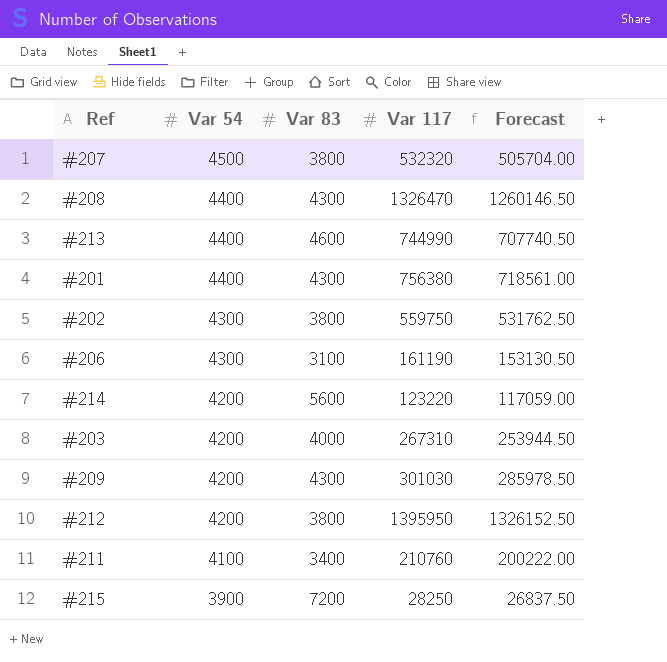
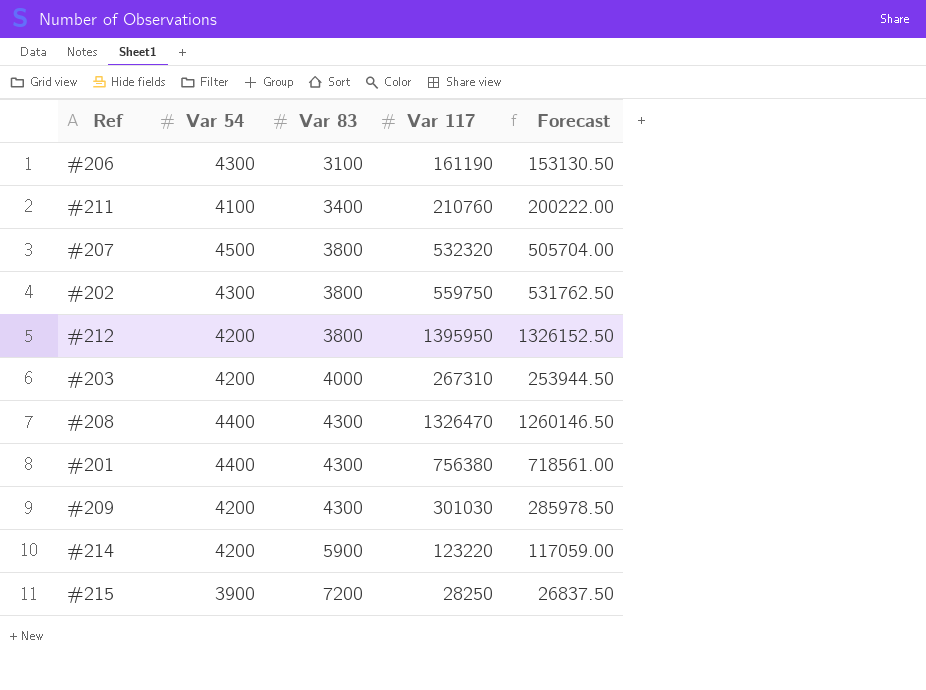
row order: Var 54 descending -> Var 83 ascending
row #213: 4400 | 4600 | 744990 | 707740.50 -> none
#214 | Var 83: 5600 -> 5900

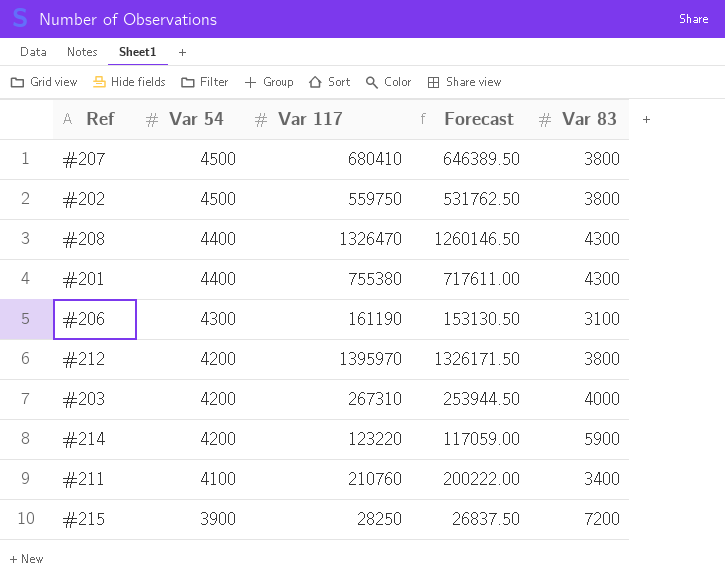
row order: Var 83 ascending -> Var 54 descending
column Var 83 | position: 3 -> 5
row #209: 4200 | 4300 | 301030 | 285978.50 -> none
#207 | Var 117: 532320 -> 680410
#207 | Forecast: 505704.00 -> 646389.50
#202 | Var 54: 4300 -> 4500
#201 | Var 117: 756380 -> 755380
#201 | Forecast: 718561.00 -> 717611.00
#212 | Var 117: 1395950 -> 1395970
#212 | Forecast: 1326152.50 -> 1326171.50

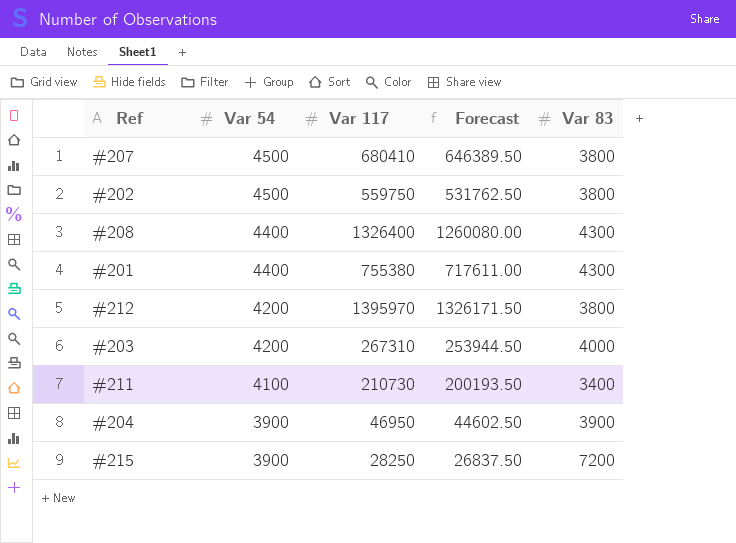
row #206: 4300 | 161190 | 153130.50 | 3100 -> none
row #214: 4200 | 123220 | 117059.00 | 5900 -> none
#208 | Var 117: 1326470 -> 1326400
#208 | Forecast: 1260146.50 -> 1260080.00
#211 | Var 117: 210760 -> 210730
#211 | Forecast: 200222.00 -> 200193.50
row #204: none -> 3900 | 46950 | 44602.50 | 3900

